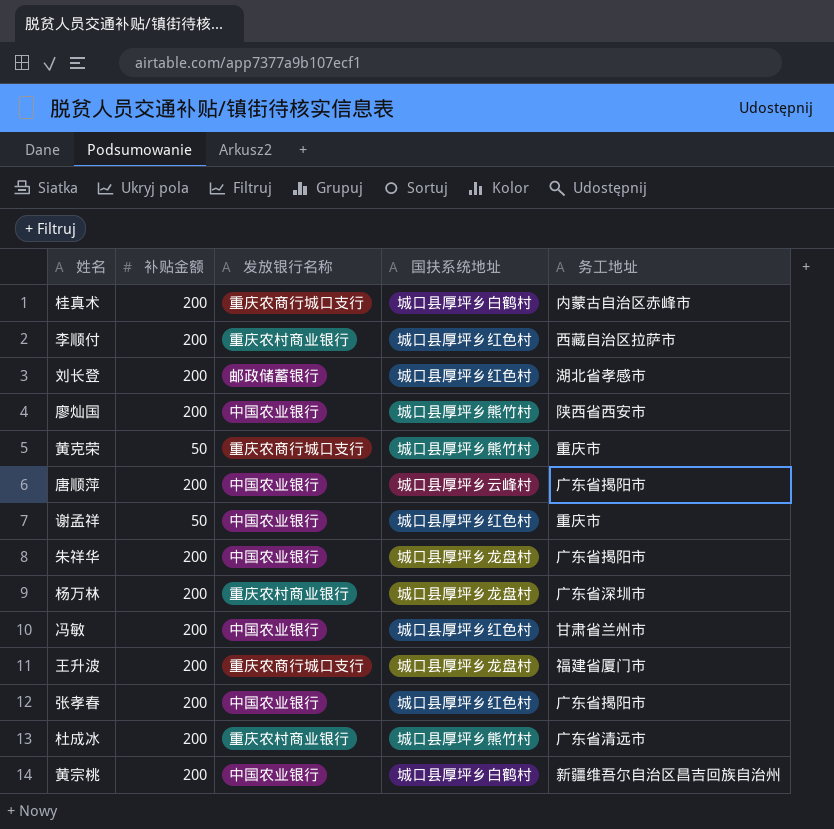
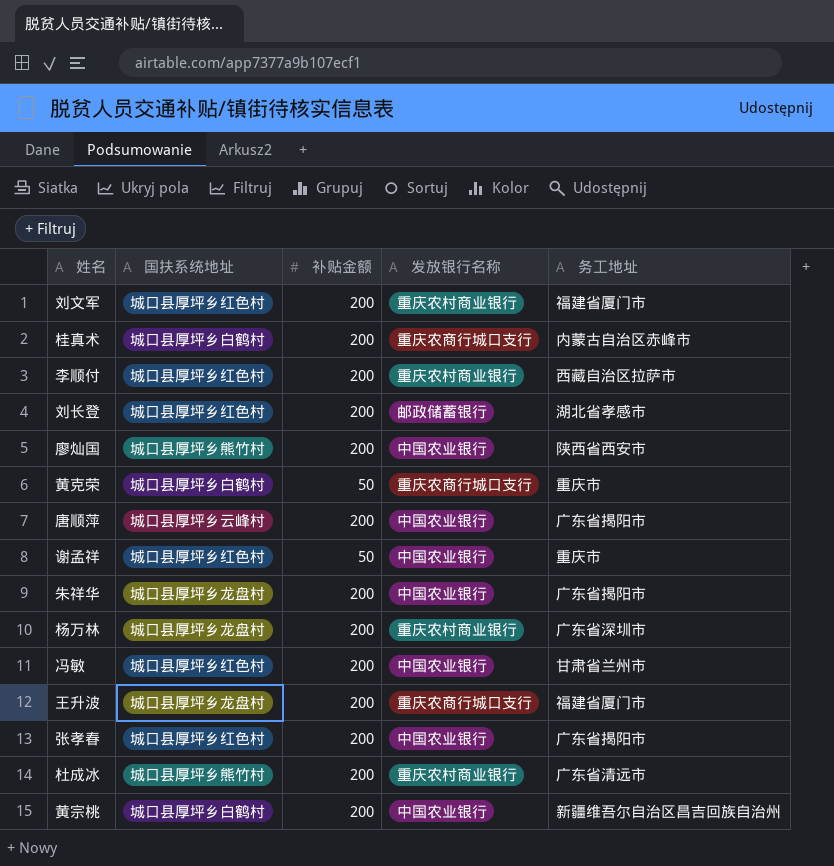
column 国扶系统地址 | position: 4 -> 2
row 刘文军: none -> 城口县厚坪乡红色村 | 200 | 重庆农村商业银行 | 福建省厦门市
黄克荣 | 国扶系统地址: 城口县厚坪乡熊竹村 -> 城口县厚坪乡白鹤村

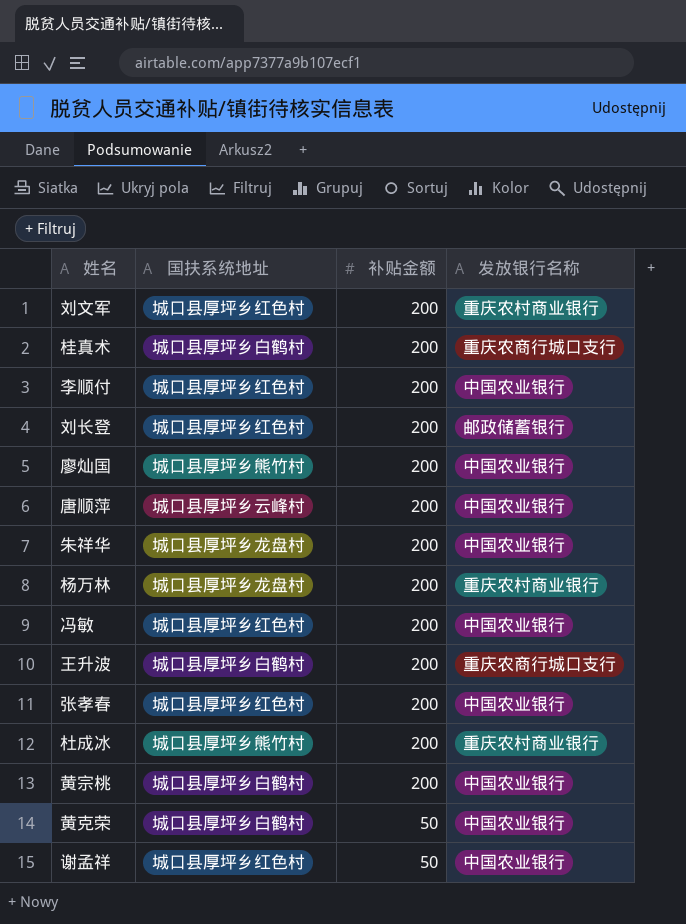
row order: none -> 补贴金额 descending
column 务工地址 | position: 5 -> none
李顺付 | 发放银行名称: 重庆农村商业银行 -> 中国农业银行
王升波 | 国扶系统地址: 城口县厚坪乡龙盘村 -> 城口县厚坪乡白鹤村
黄克荣 | 发放银行名称: 重庆农商行城口支行 -> 中国农业银行

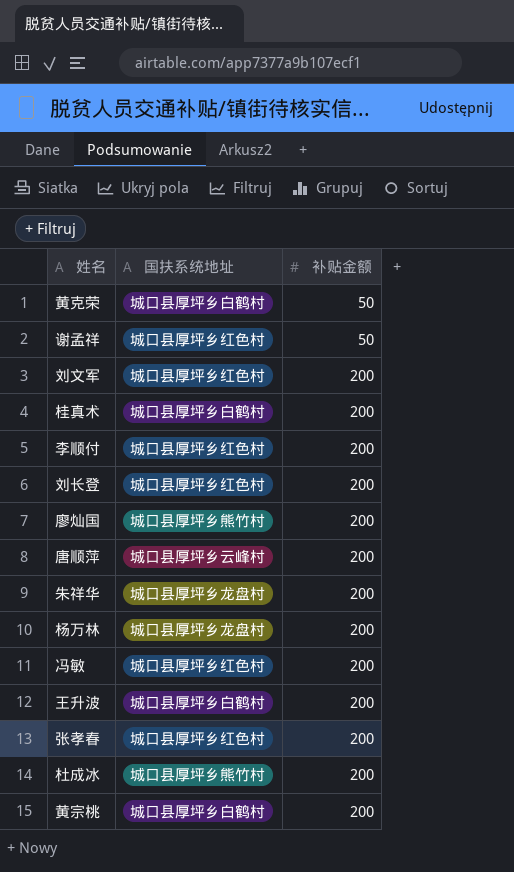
row order: 补贴金额 descending -> 补贴金额 ascending
column 发放银行名称 | position: 4 -> none

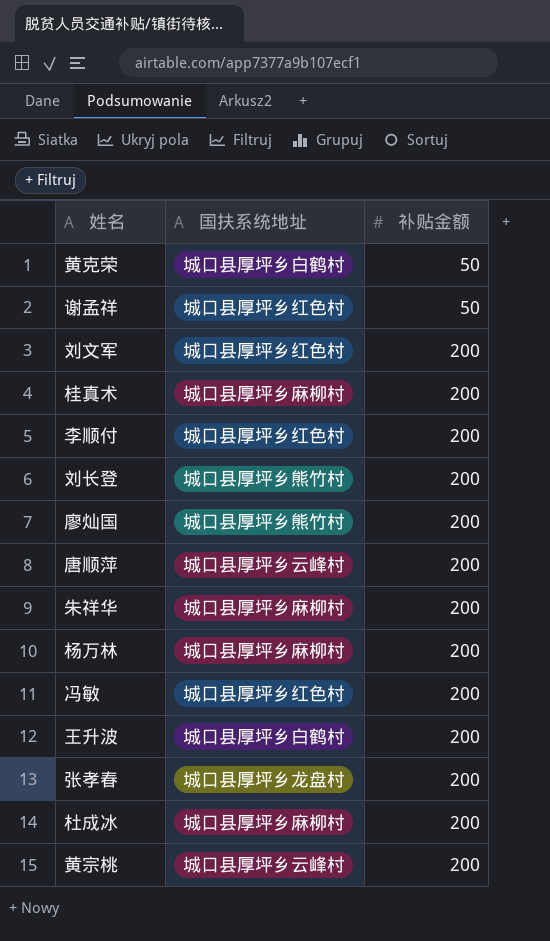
桂真术 | 国扶系统地址: 城口县厚坪乡白鹤村 -> 城口县厚坪乡麻柳村
刘长登 | 国扶系统地址: 城口县厚坪乡红色村 -> 城口县厚坪乡熊竹村
朱祥华 | 国扶系统地址: 城口县厚坪乡龙盘村 -> 城口县厚坪乡麻柳村
杨万林 | 国扶系统地址: 城口县厚坪乡龙盘村 -> 城口县厚坪乡麻柳村
张孝春 | 国扶系统地址: 城口县厚坪乡红色村 -> 城口县厚坪乡龙盘村
杜成冰 | 国扶系统地址: 城口县厚坪乡熊竹村 -> 城口县厚坪乡麻柳村
黄宗桃 | 国扶系统地址: 城口县厚坪乡白鹤村 -> 城口县厚坪乡云峰村

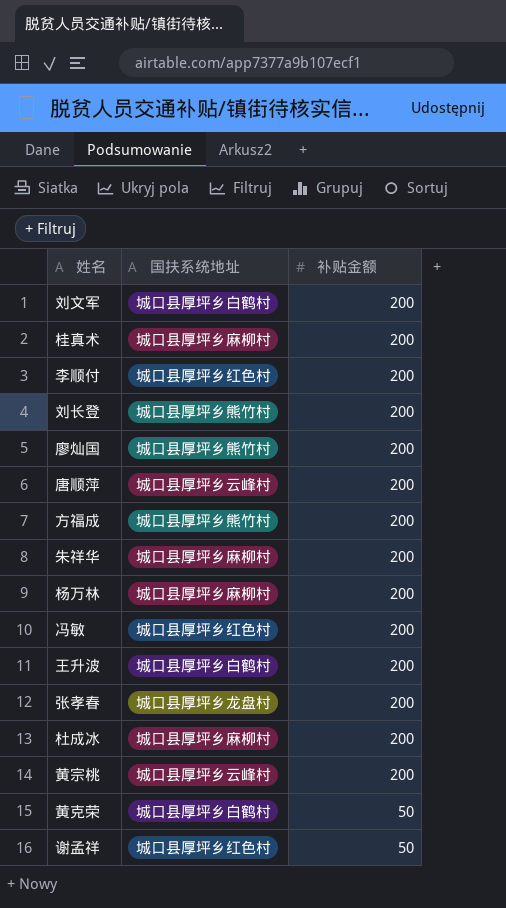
row order: 补贴金额 ascending -> 补贴金额 descending
刘文军 | 国扶系统地址: 城口县厚坪乡红色村 -> 城口县厚坪乡白鹤村
row 方福成: none -> 城口县厚坪乡熊竹村 | 200

